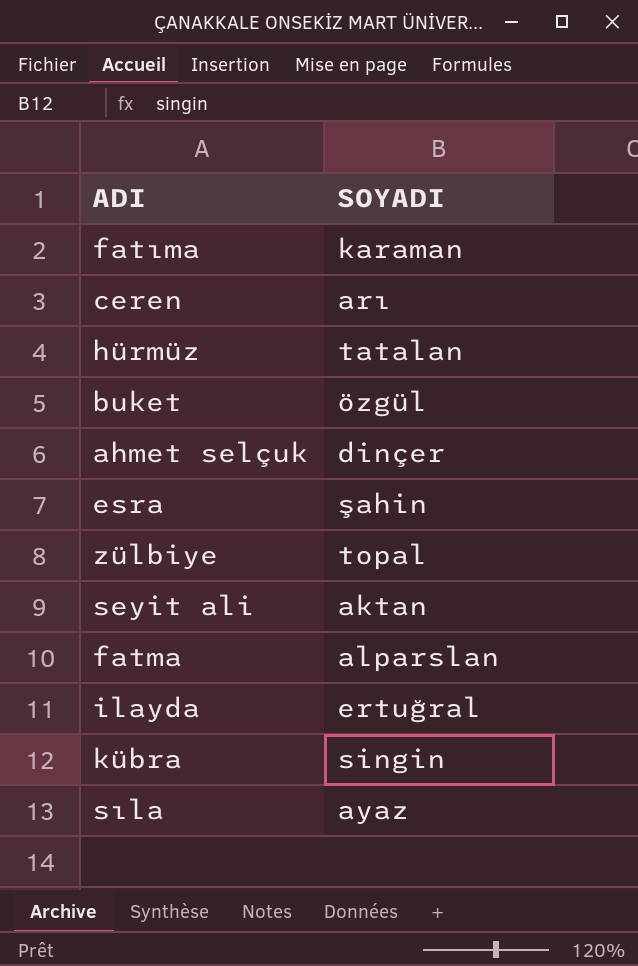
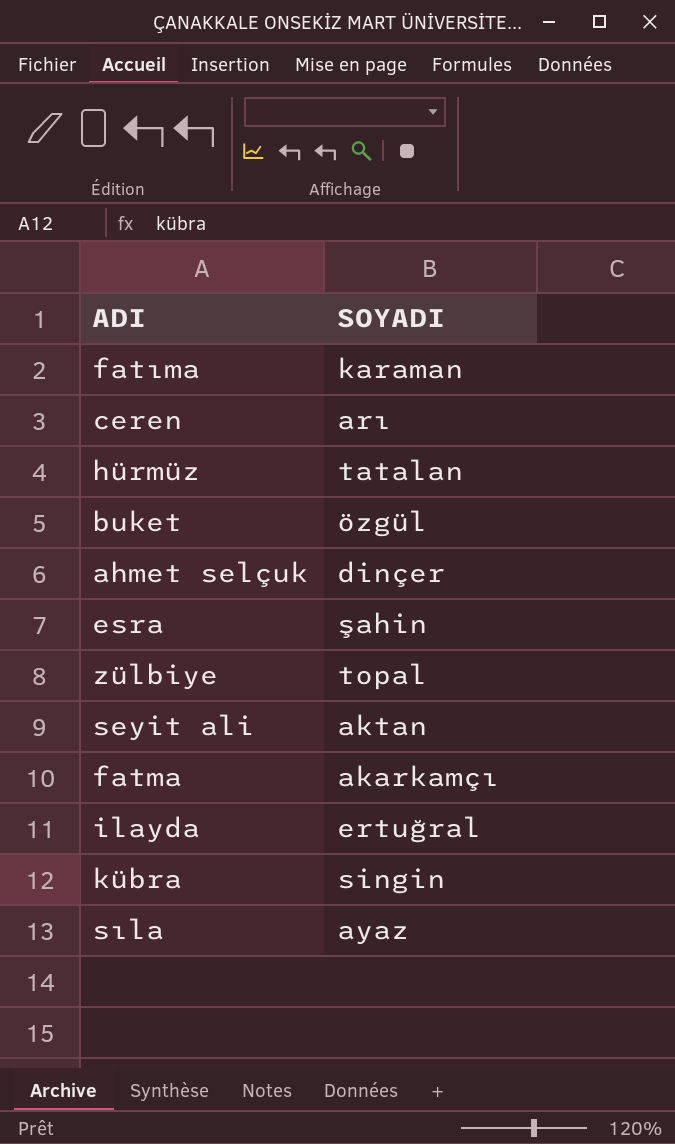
fatma | SOYADI: alparslan -> akarkamçı

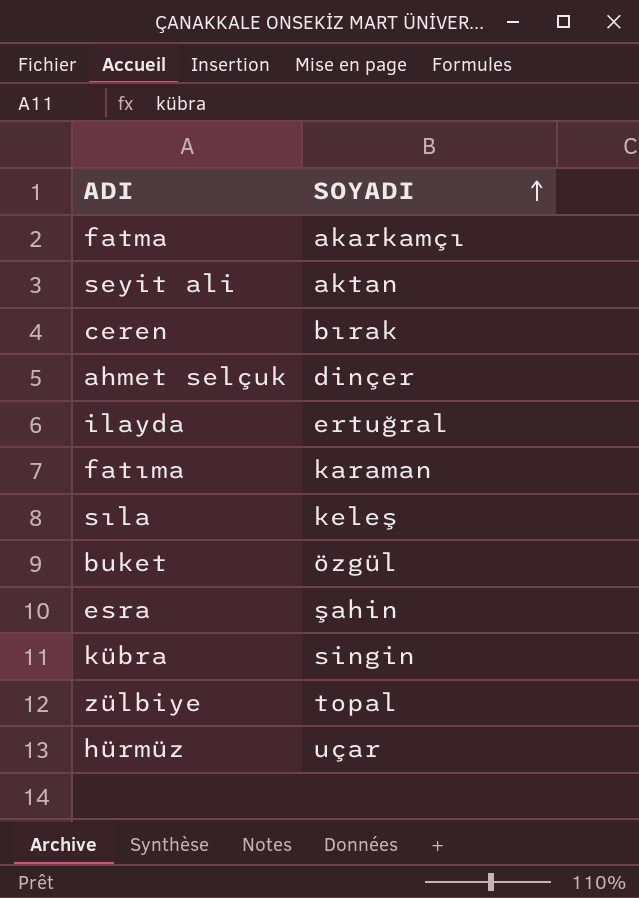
row order: none -> SOYADI ascending
ceren | SOYADI: arı -> bırak
sıla | SOYADI: ayaz -> keleş
hürmüz | SOYADI: tatalan -> uçar

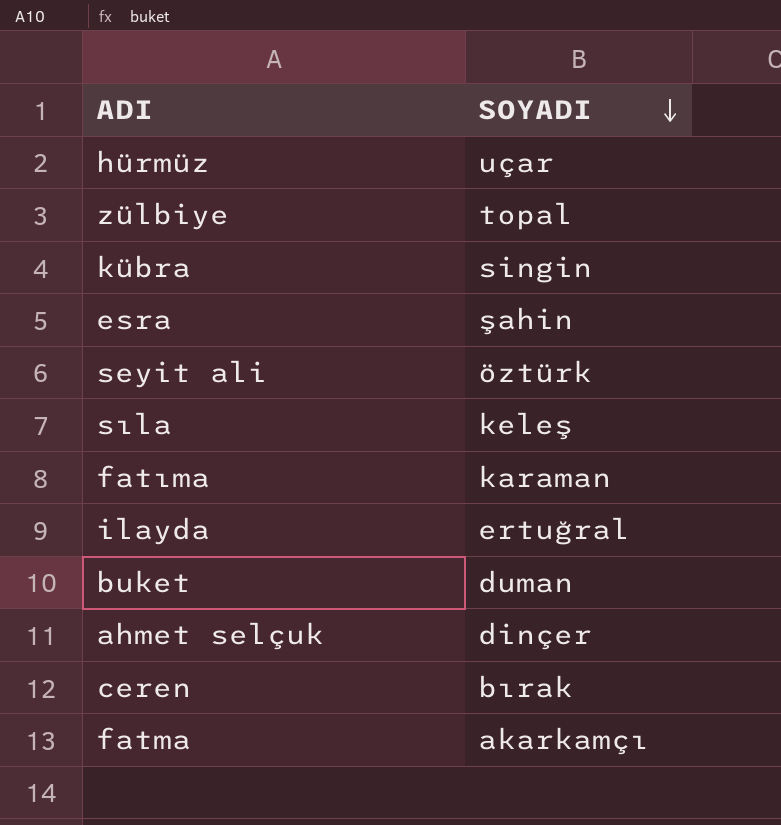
row order: SOYADI ascending -> SOYADI descending
seyit ali | SOYADI: aktan -> öztürk
buket | SOYADI: özgül -> duman

